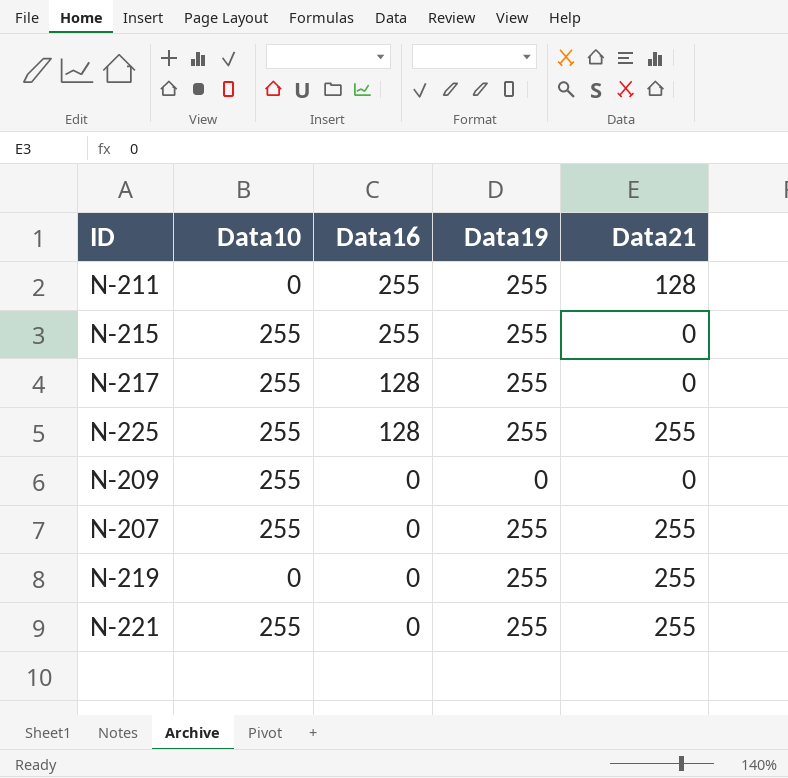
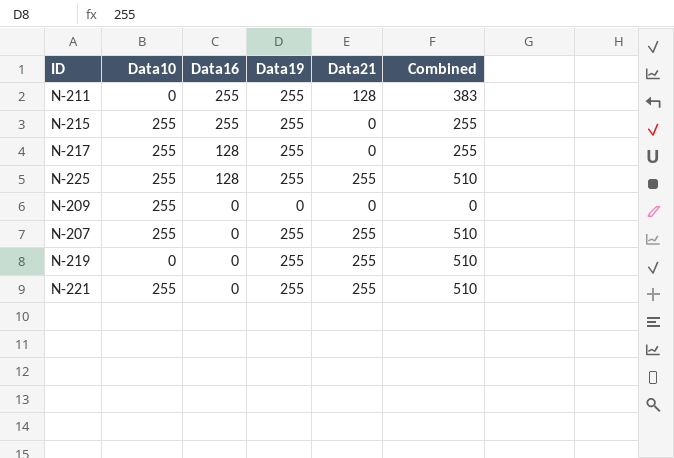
column Combined | formula: none -> [Data19] + [Data21]

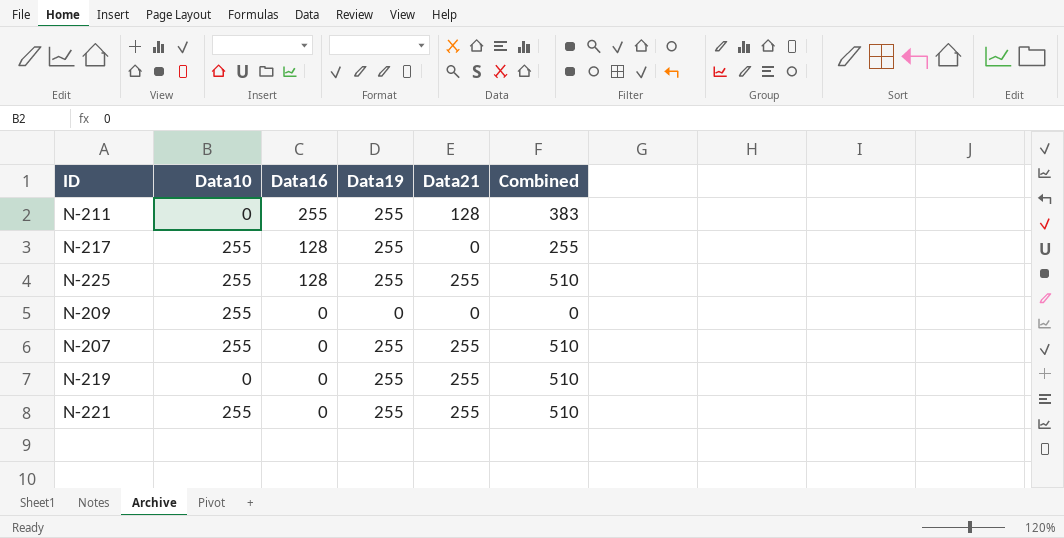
row N-215: 255 | 255 | 255 | 0 | 255 -> none

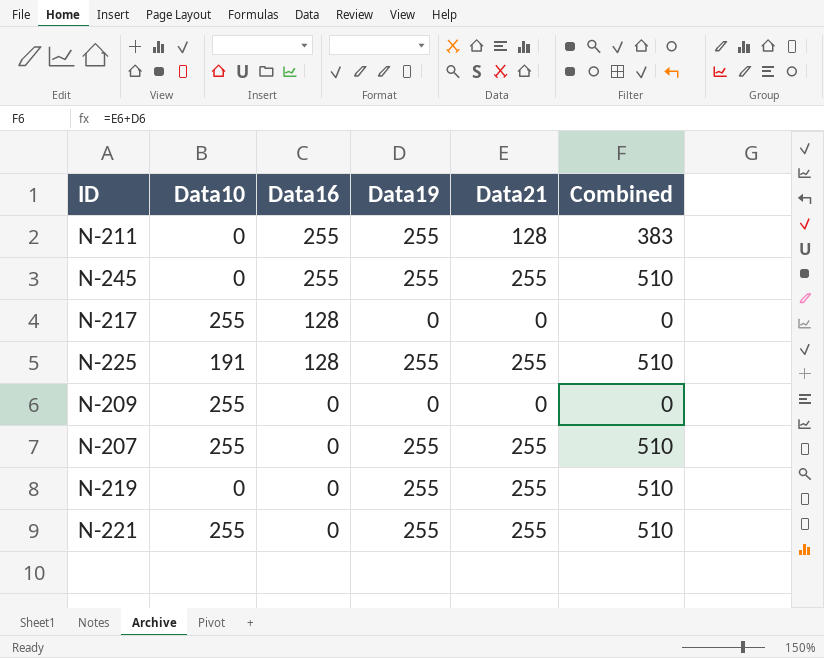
row N-245: none -> 0 | 255 | 255 | 255 | 510
N-217 | Data19: 255 -> 0
N-217 | Combined: 255 -> 0
N-225 | Data10: 255 -> 191

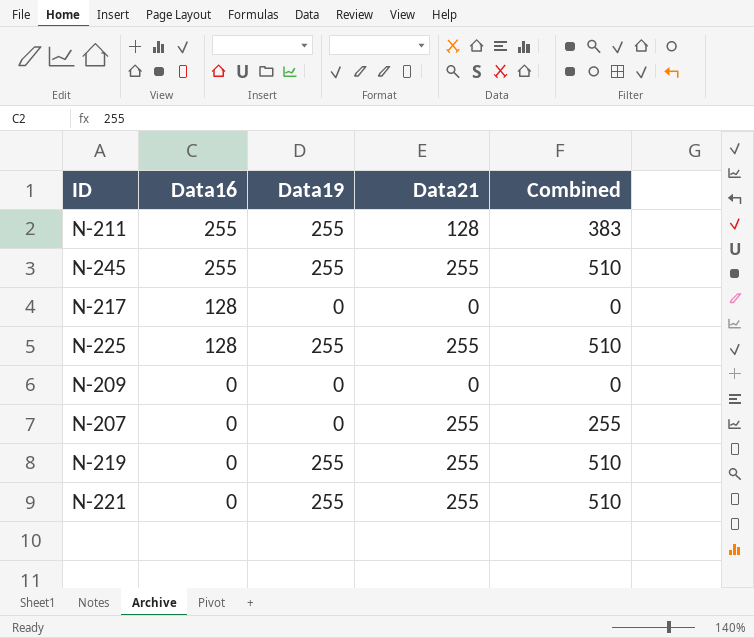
column Data10 | position: 2 -> none
N-207 | Data19: 255 -> 0
N-207 | Combined: 510 -> 255

